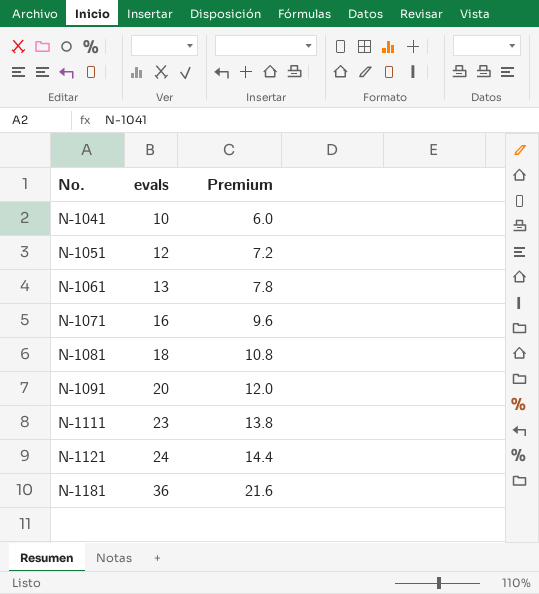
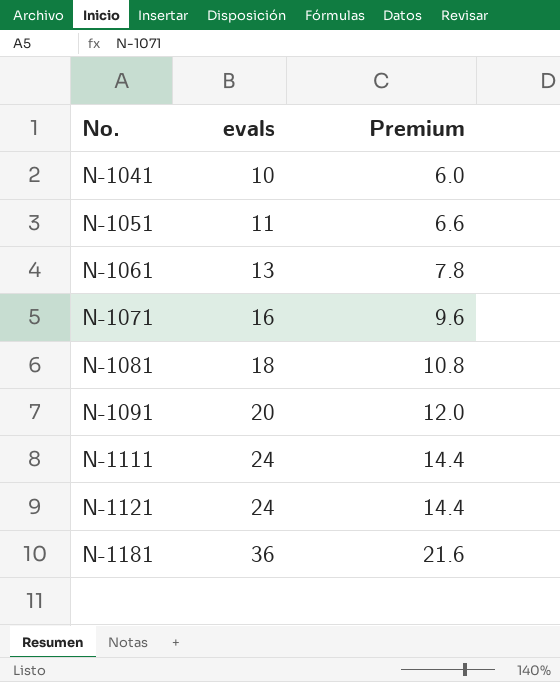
N-1051 | evals: 12 -> 11
N-1051 | Premium: 7.2 -> 6.6
N-1111 | evals: 23 -> 24
N-1111 | Premium: 13.8 -> 14.4

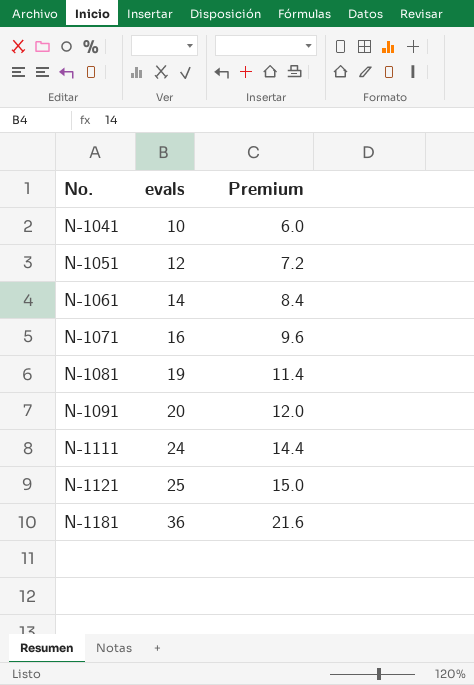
N-1051 | evals: 11 -> 12
N-1051 | Premium: 6.6 -> 7.2
N-1061 | evals: 13 -> 14
N-1061 | Premium: 7.8 -> 8.4
N-1081 | evals: 18 -> 19
N-1081 | Premium: 10.8 -> 11.4
N-1121 | evals: 24 -> 25
N-1121 | Premium: 14.4 -> 15.0

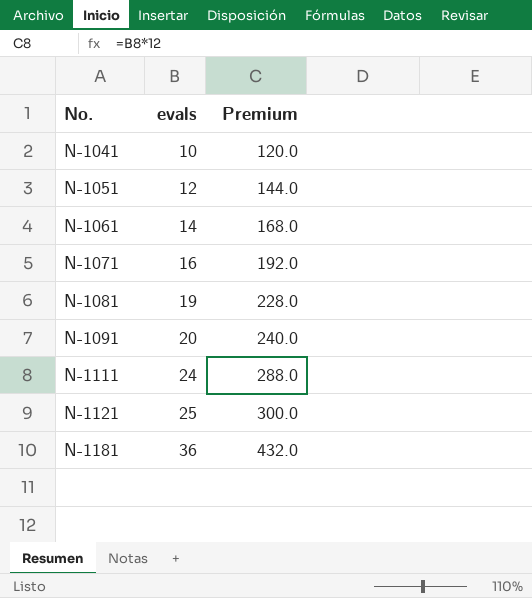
column Premium | formula: [evals] * 0.6 -> [evals] * 12

